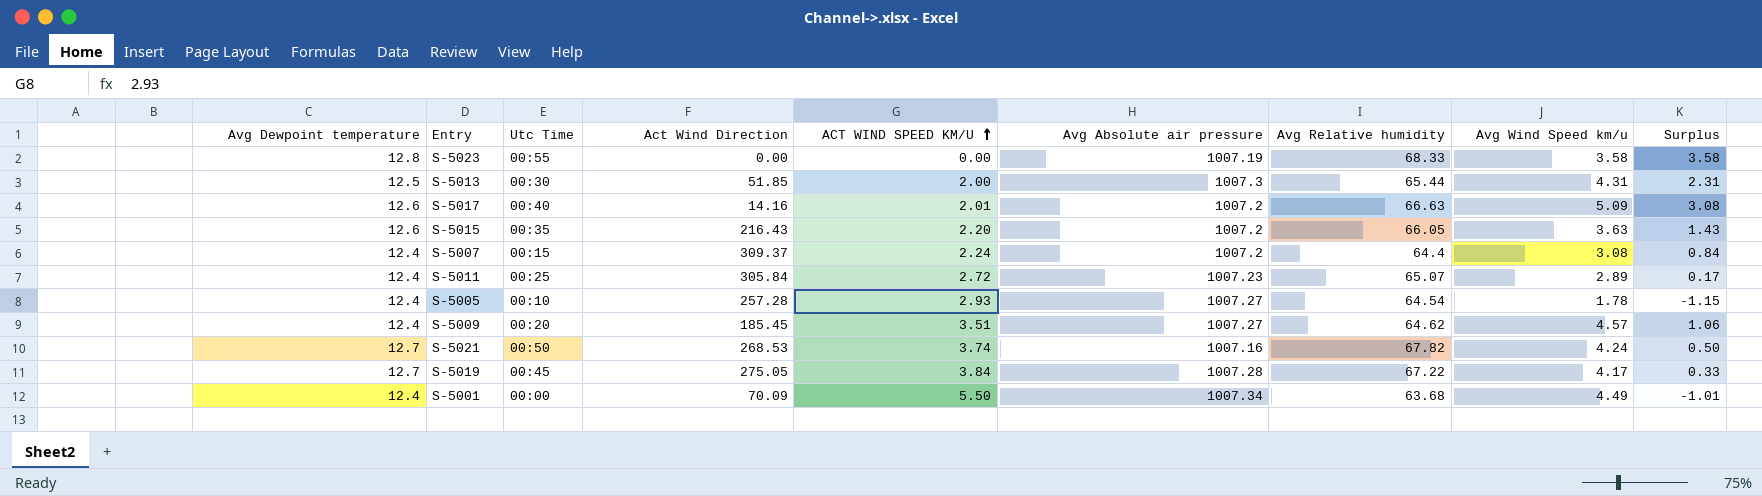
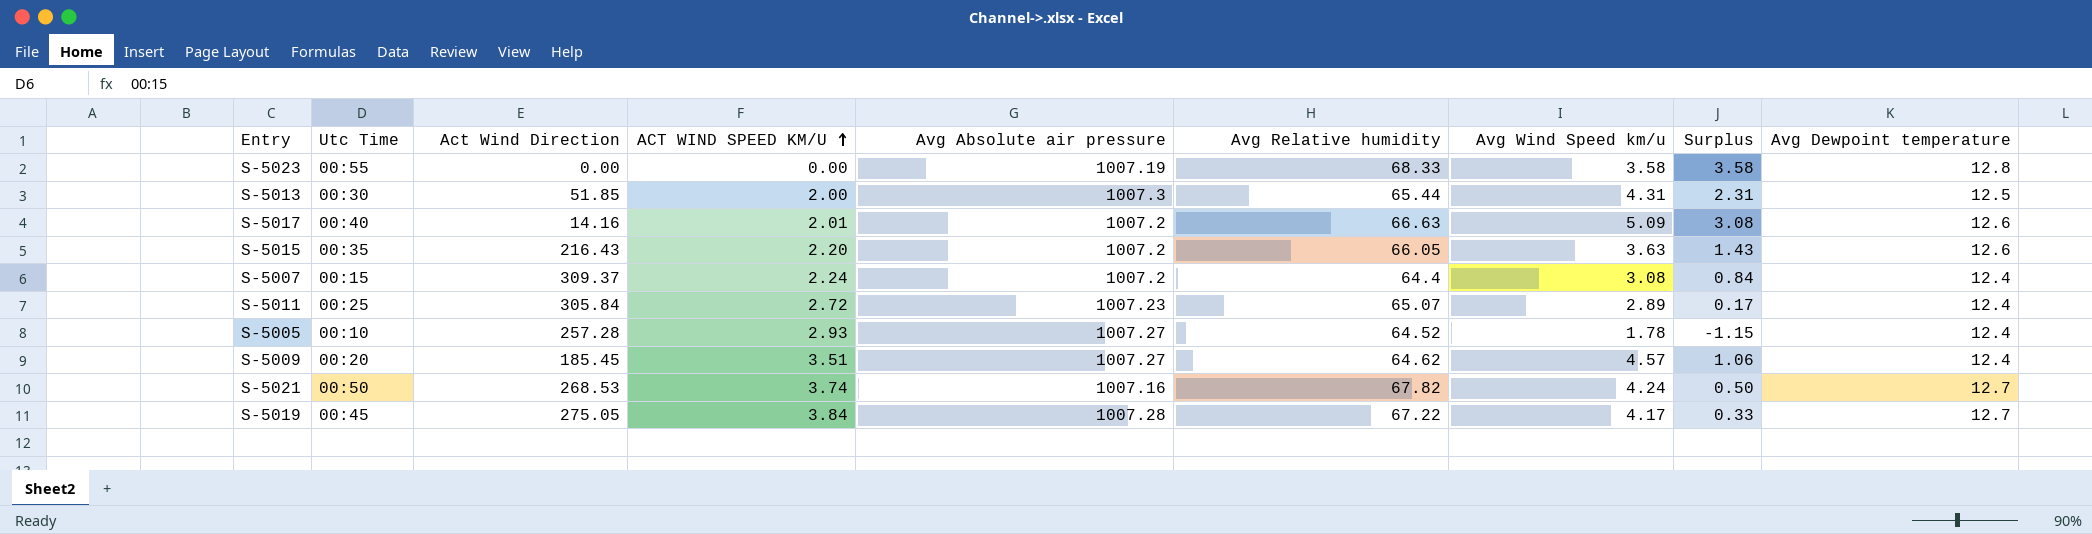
column Avg Dewpoint temperature | position: 1 -> 9
row S-5001: 12.4 | 00:00 | 70.09 | 5.50 | 1007.34 | 63.68 | 4.49 | -1.01 -> none
S-5005 | Avg Relative humidity: 64.54 -> 64.52

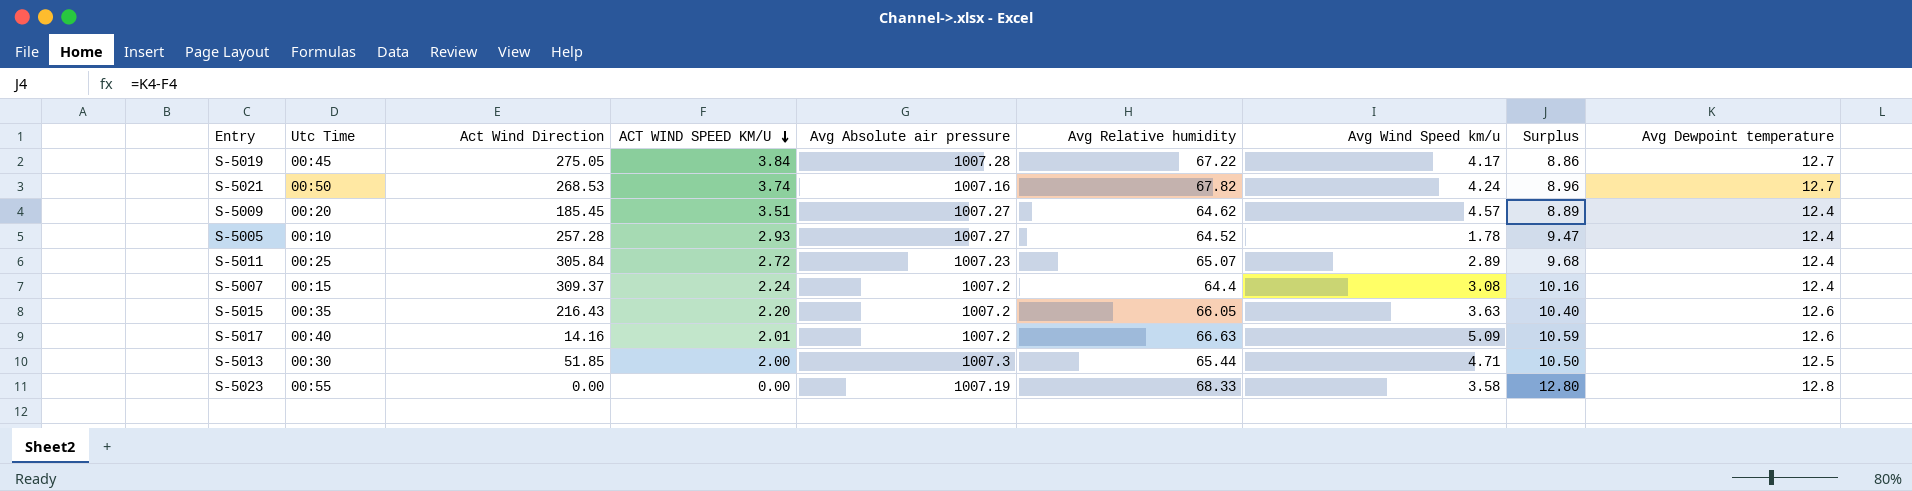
row order: ACT WIND SPEED KM/U ascending -> ACT WIND SPEED KM/U descending
column Surplus | formula: [Avg Wind Speed km/u] - [ACT WIND SPEED KM/U] -> [Avg Dewpoint temperature] - [ACT WIND SPEED KM/U]
S-5013 | Avg Wind Speed km/u: 4.31 -> 4.71

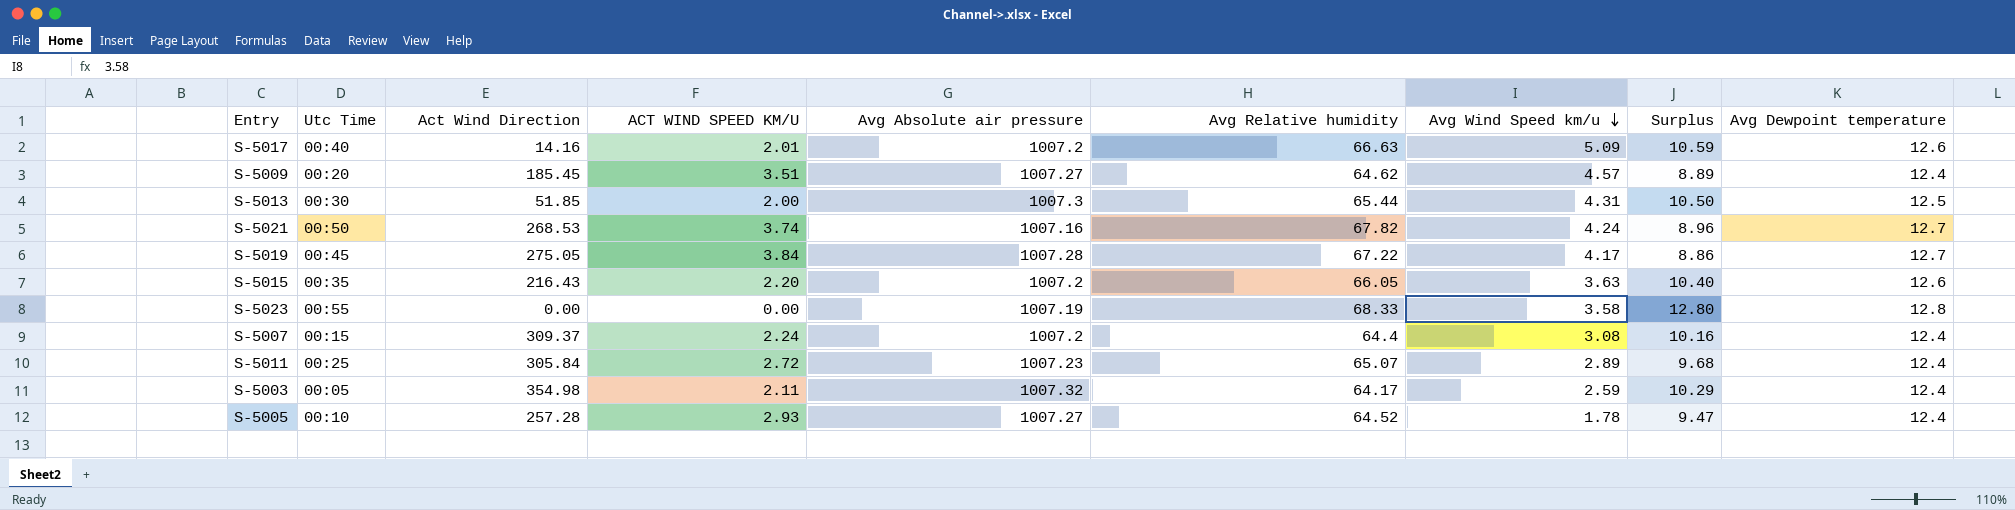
row order: ACT WIND SPEED KM/U descending -> Avg Wind Speed km/u descending
S-5013 | Avg Wind Speed km/u: 4.71 -> 4.31
row S-5003: none -> 00:05 | 354.98 | 2.11 | 1007.32 | 64.17 | 2.59 | 10.29 | 12.4

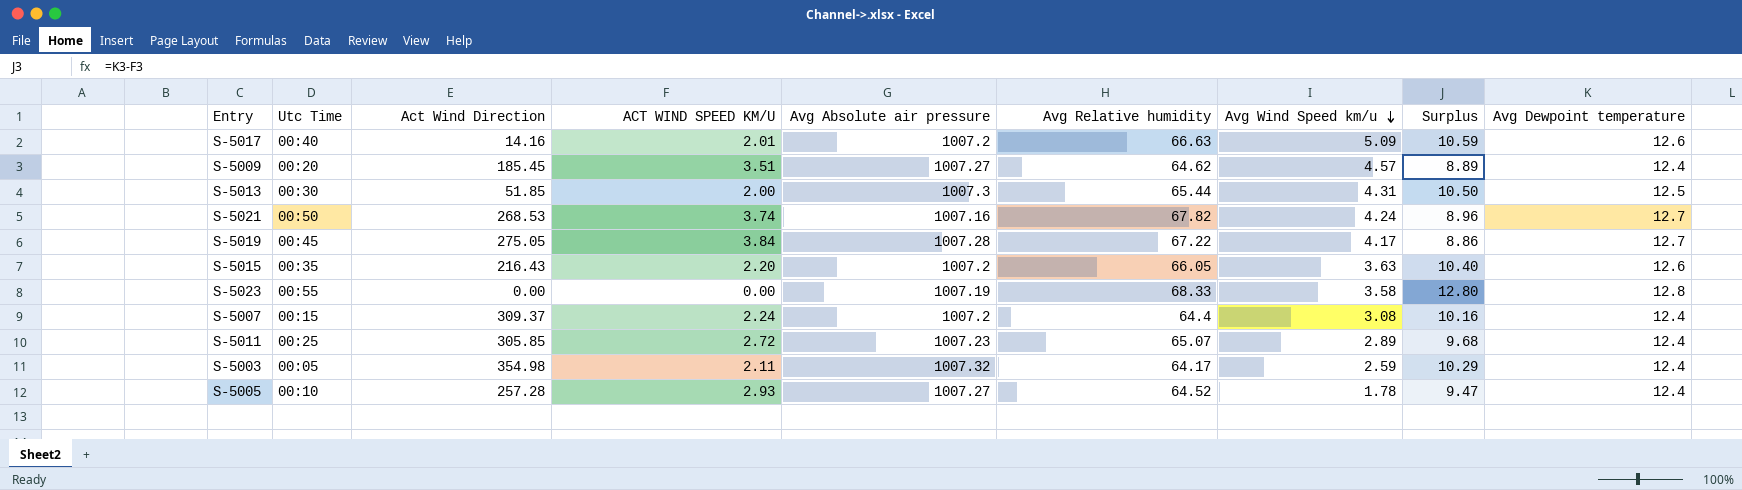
S-5011 | Act Wind Direction: 305.84 -> 305.85

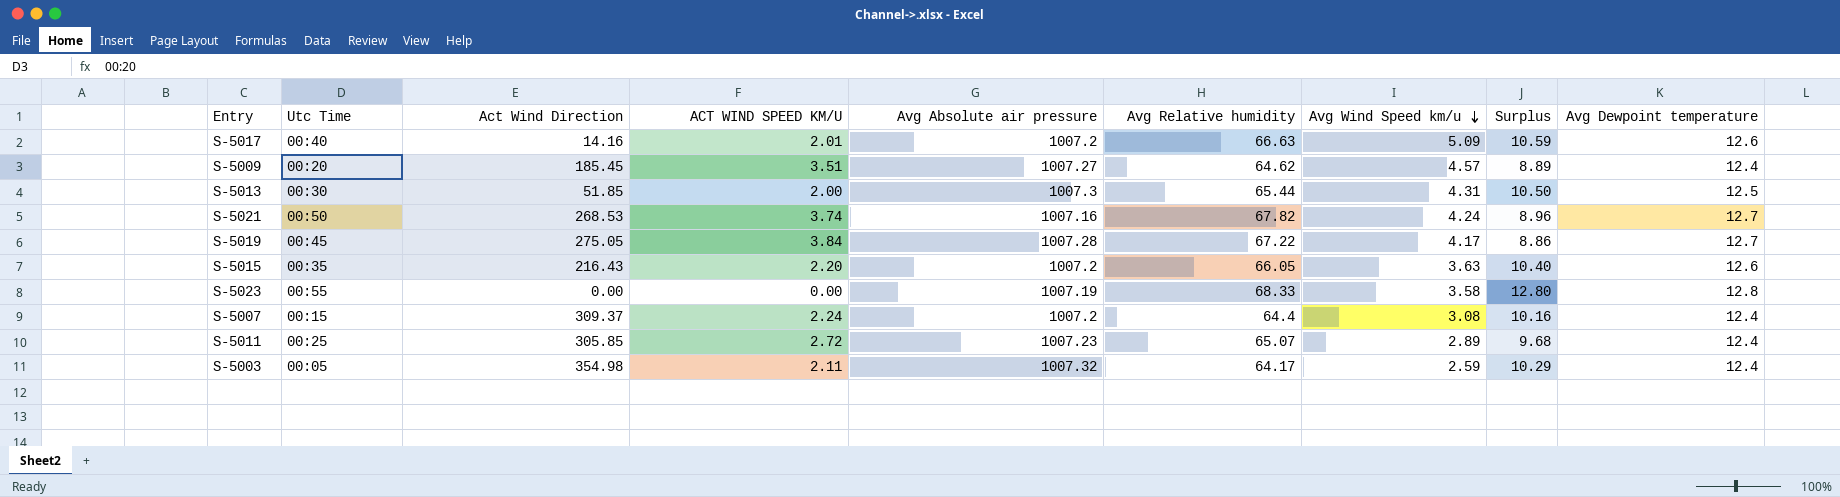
row S-5005: 00:10 | 257.28 | 2.93 | 1007.27 | 64.52 | 1.78 | 9.47 | 12.4 -> none

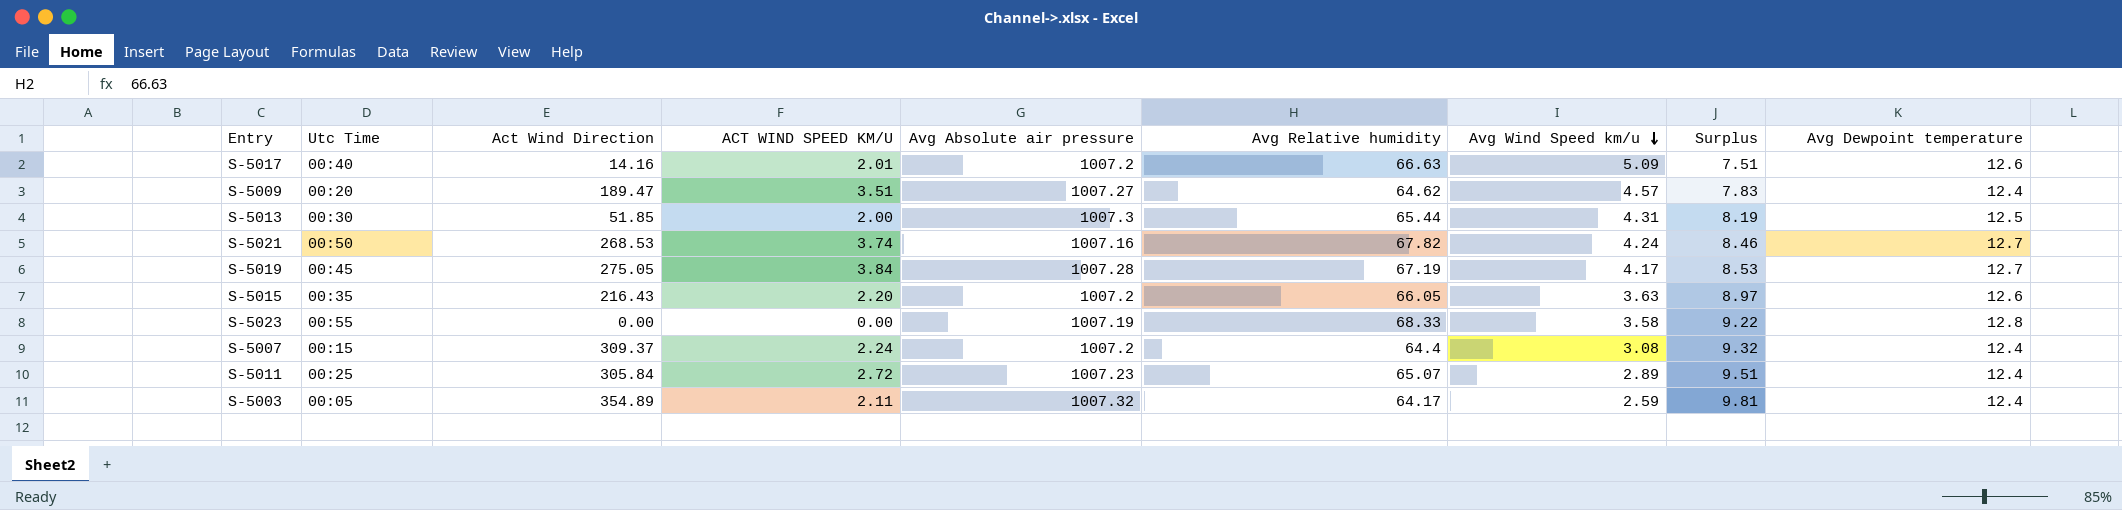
column Surplus | formula: [Avg Dewpoint temperature] - [ACT WIND SPEED KM/U] -> [Avg Dewpoint temperature] - [Avg Wind Speed km/u]
S-5009 | Act Wind Direction: 185.45 -> 189.47
S-5019 | Avg Relative humidity: 67.22 -> 67.19
S-5011 | Act Wind Direction: 305.85 -> 305.84
S-5003 | Act Wind Direction: 354.98 -> 354.89

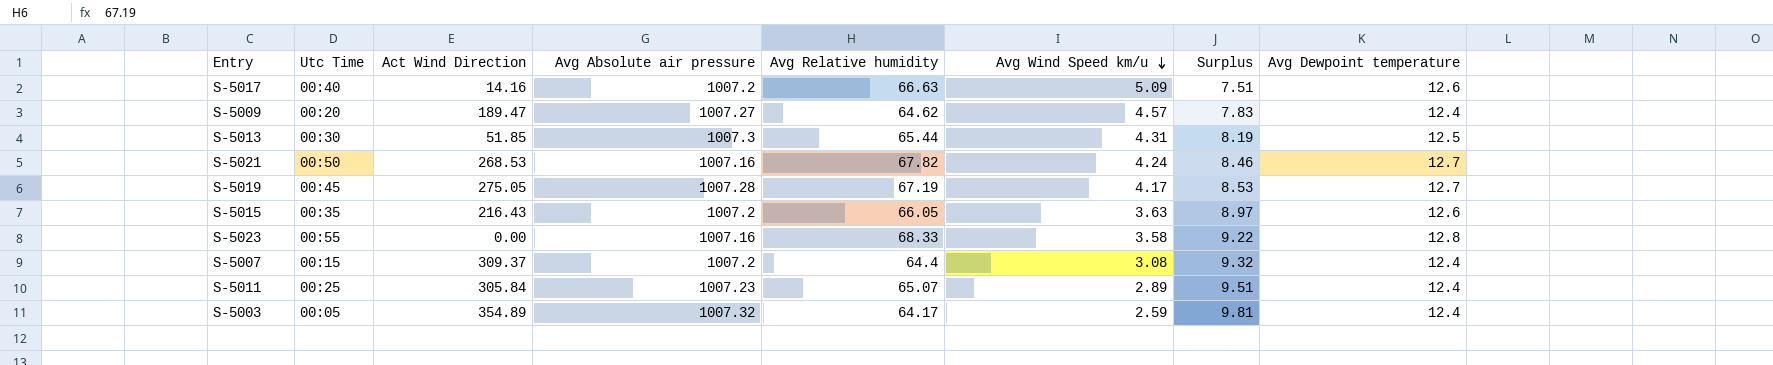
column ACT WIND SPEED KM/U | position: 4 -> none
S-5023 | Avg Absolute air pressure: 1007.19 -> 1007.16

